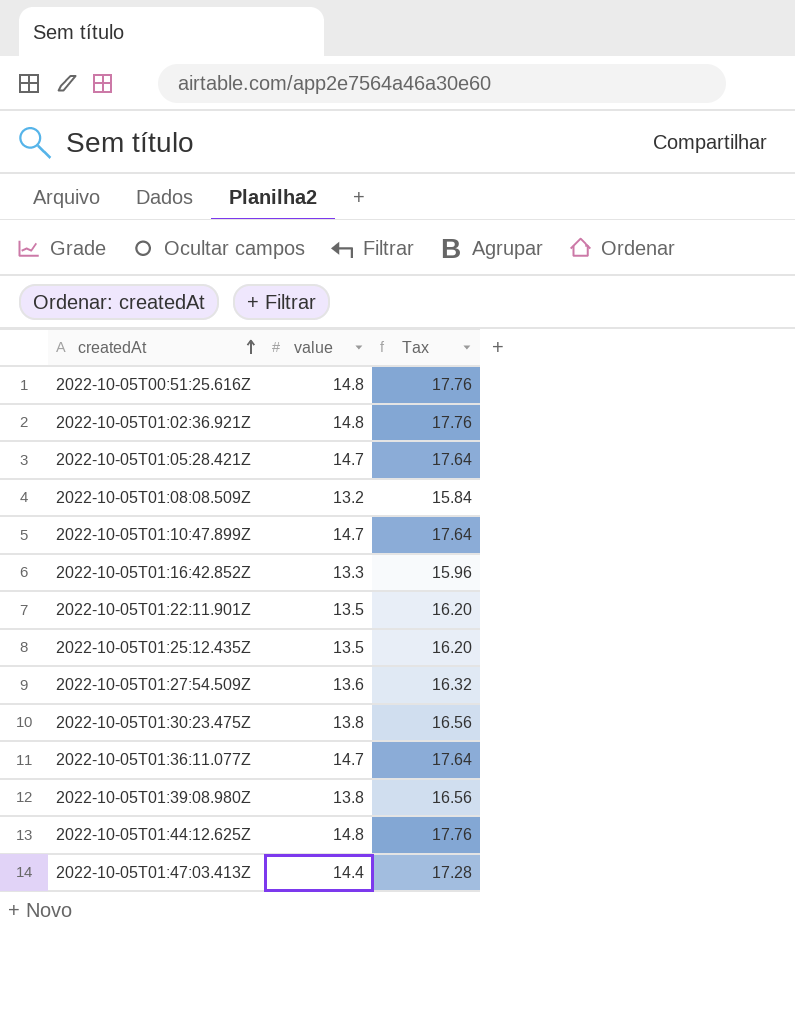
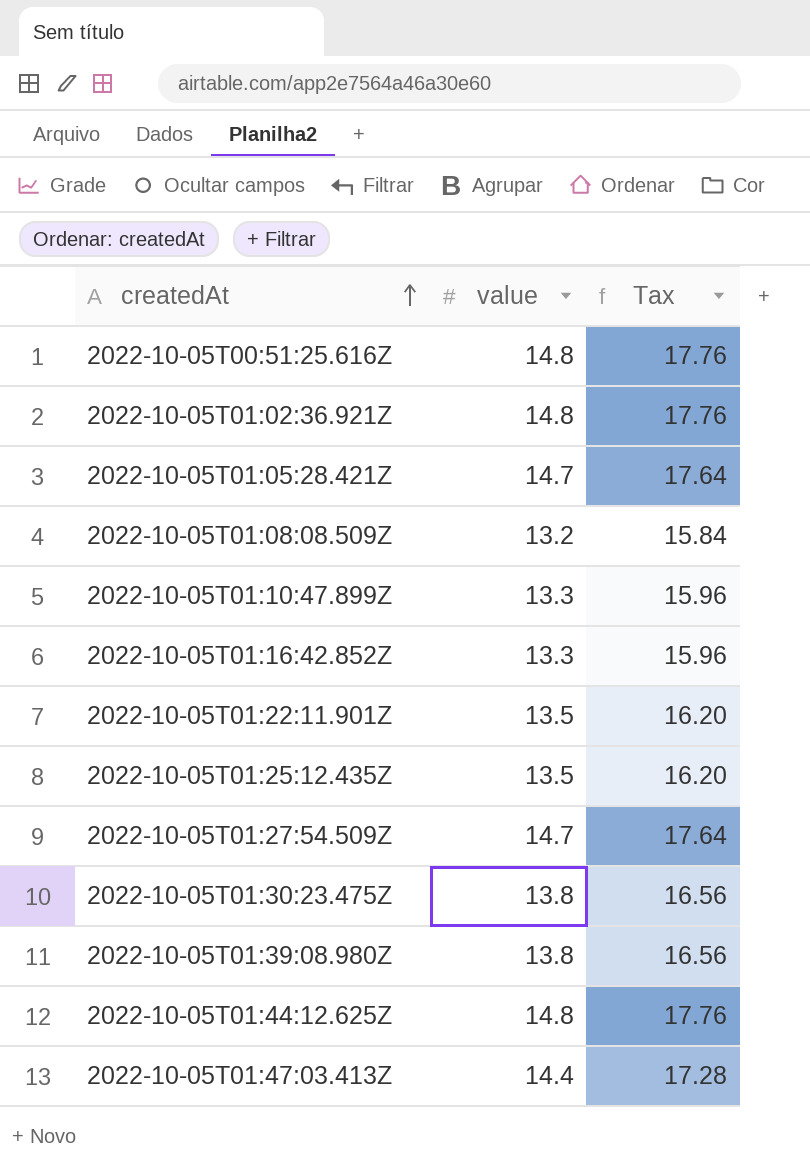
row 2022-10-05T01:36:11.077Z: 14.7 | 17.64 -> none
2022-10-05T01:10:47.899Z | value: 14.7 -> 13.3
2022-10-05T01:10:47.899Z | Tax: 17.64 -> 15.96
2022-10-05T01:27:54.509Z | value: 13.6 -> 14.7
2022-10-05T01:27:54.509Z | Tax: 16.32 -> 17.64

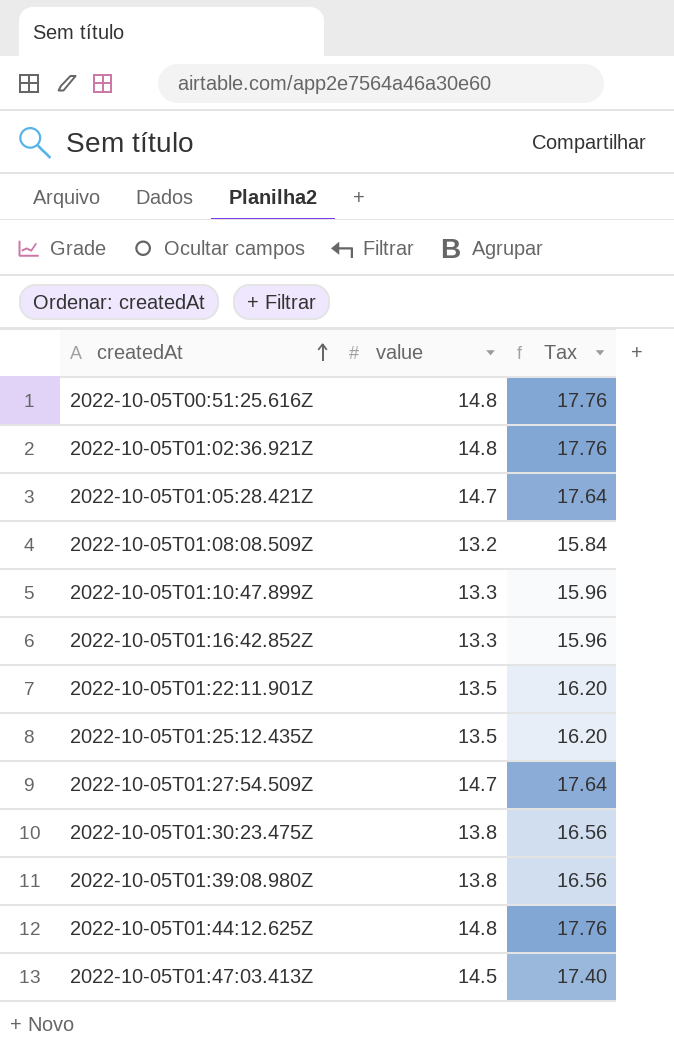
2022-10-05T01:47:03.413Z | value: 14.4 -> 14.5
2022-10-05T01:47:03.413Z | Tax: 17.28 -> 17.40

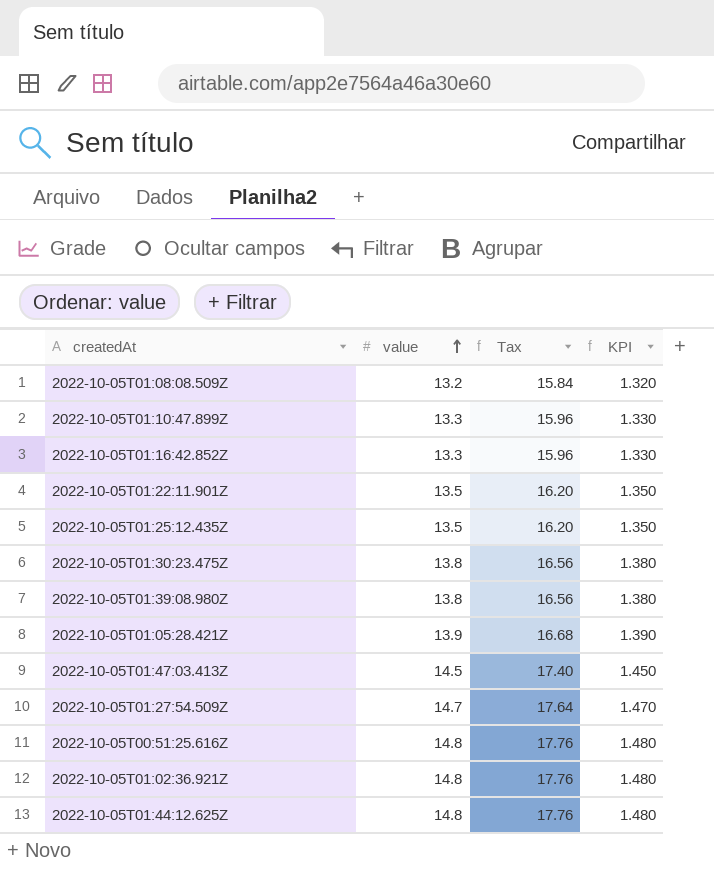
row order: createdAt ascending -> value ascending
column KPI | formula: none -> [value] * 0.1
2022-10-05T01:05:28.421Z | value: 14.7 -> 13.9
2022-10-05T01:05:28.421Z | Tax: 17.64 -> 16.68

